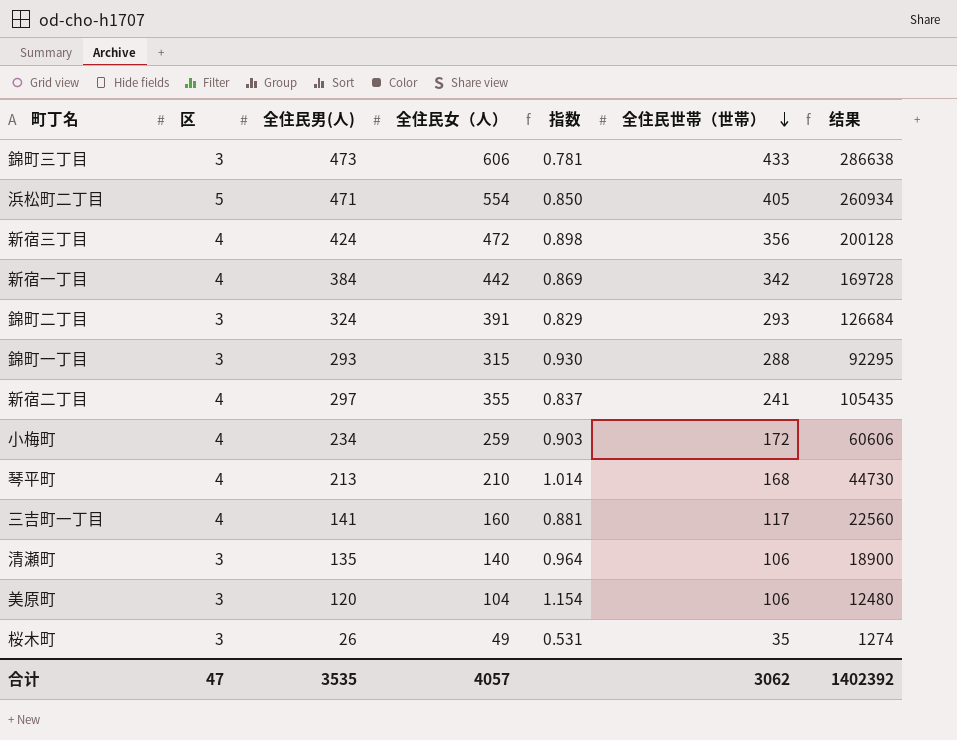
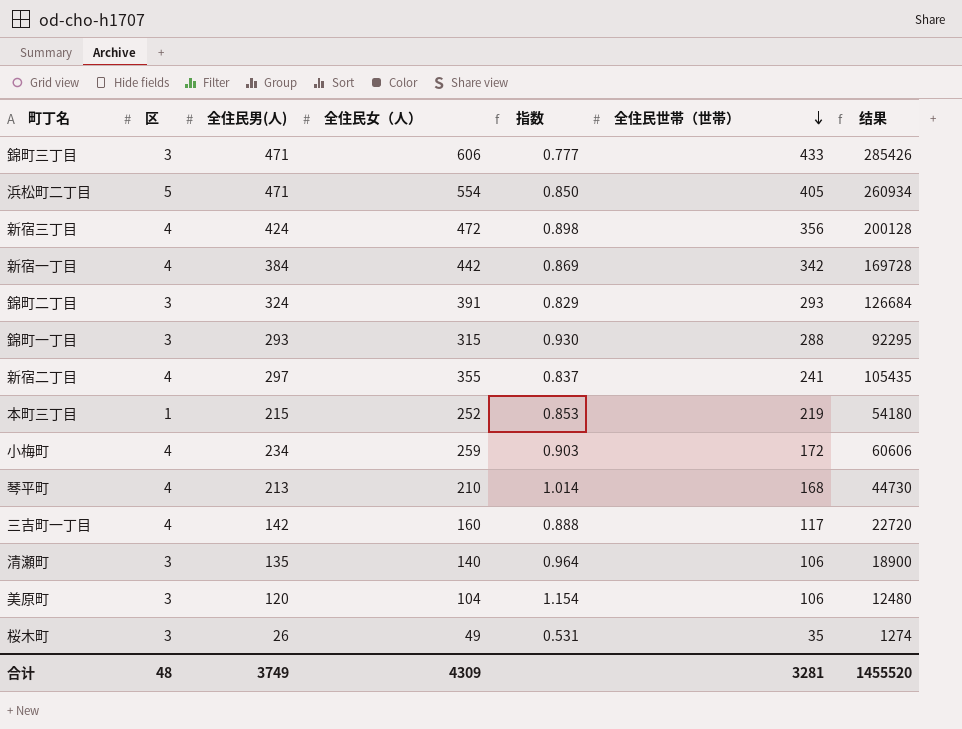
錦町三丁目 | 全住民男(人): 473 -> 471
錦町三丁目 | 指数: 0.781 -> 0.777
錦町三丁目 | 结果: 286638 -> 285426
row 本町三丁目: none -> 1 | 215 | 252 | 0.853 | 219 | 54180
三吉町一丁目 | 全住民男(人): 141 -> 142
三吉町一丁目 | 指数: 0.881 -> 0.888
三吉町一丁目 | 结果: 22560 -> 22720
合计 | 区: 47 -> 48
合计 | 全住民男(人): 3535 -> 3749
合计 | 全住民女（人）: 4057 -> 4309
合计 | 全住民世帯（世帯）: 3062 -> 3281
合计 | 结果: 1402392 -> 1455520

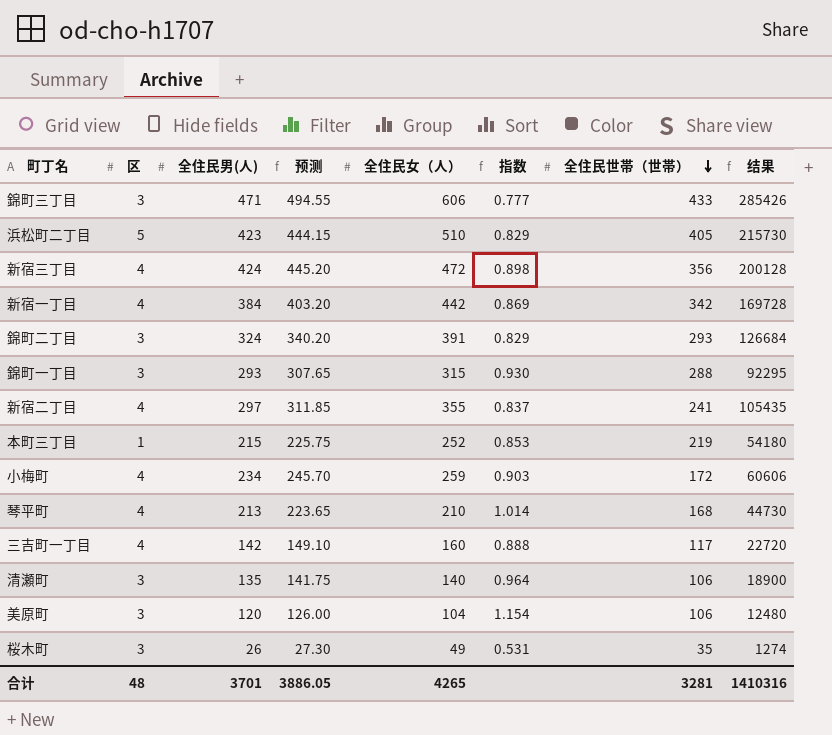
column 预测 | formula: none -> [全住民男(人)] * 1.05
浜松町二丁目 | 全住民男(人): 471 -> 423
浜松町二丁目 | 全住民女（人）: 554 -> 510
浜松町二丁目 | 指数: 0.850 -> 0.829
浜松町二丁目 | 结果: 260934 -> 215730
合计 | 全住民男(人): 3749 -> 3701
合计 | 全住民女（人）: 4309 -> 4265
合计 | 结果: 1455520 -> 1410316

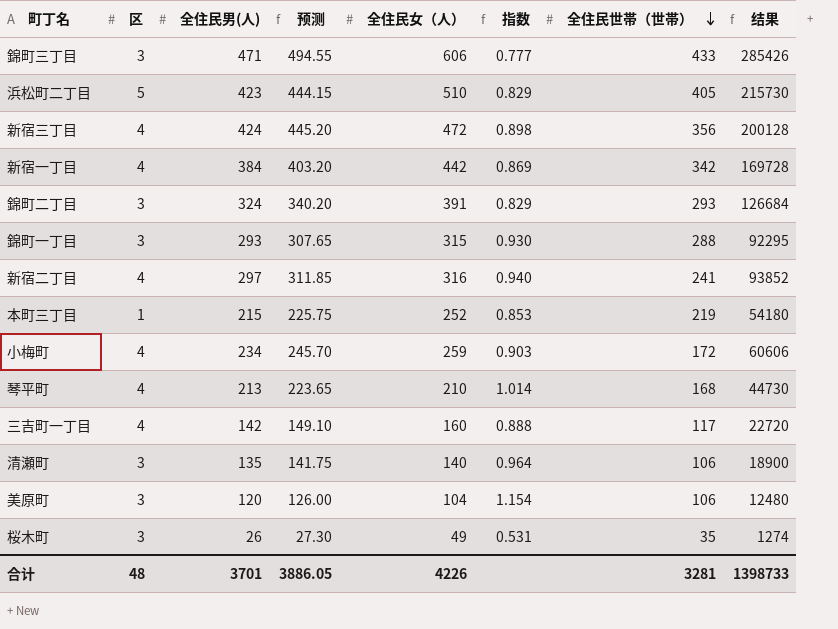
新宿二丁目 | 全住民女（人）: 355 -> 316
新宿二丁目 | 指数: 0.837 -> 0.940
新宿二丁目 | 结果: 105435 -> 93852
合计 | 全住民女（人）: 4265 -> 4226
合计 | 结果: 1410316 -> 1398733

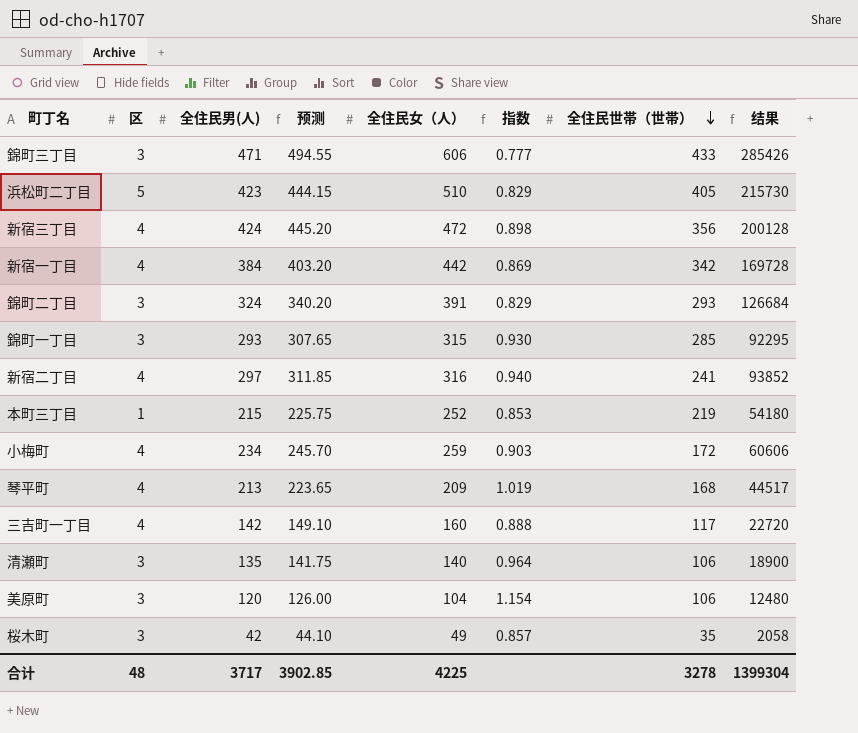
錦町一丁目 | 全住民世帯（世帯）: 288 -> 285
琴平町 | 全住民女（人）: 210 -> 209
琴平町 | 指数: 1.014 -> 1.019
琴平町 | 结果: 44730 -> 44517
桜木町 | 全住民男(人): 26 -> 42
桜木町 | 预测: 27.30 -> 44.10
桜木町 | 指数: 0.531 -> 0.857
桜木町 | 结果: 1274 -> 2058
合计 | 全住民男(人): 3701 -> 3717
合计 | 预测: 3886.05 -> 3902.85
合计 | 全住民女（人）: 4226 -> 4225
合计 | 全住民世帯（世帯）: 3281 -> 3278
合计 | 结果: 1398733 -> 1399304

